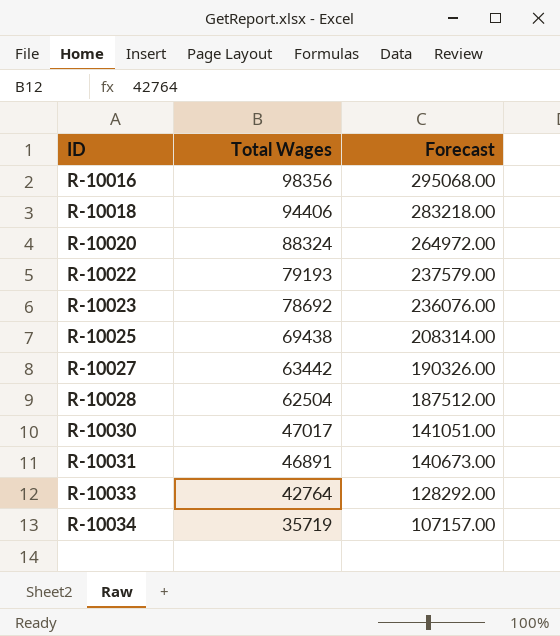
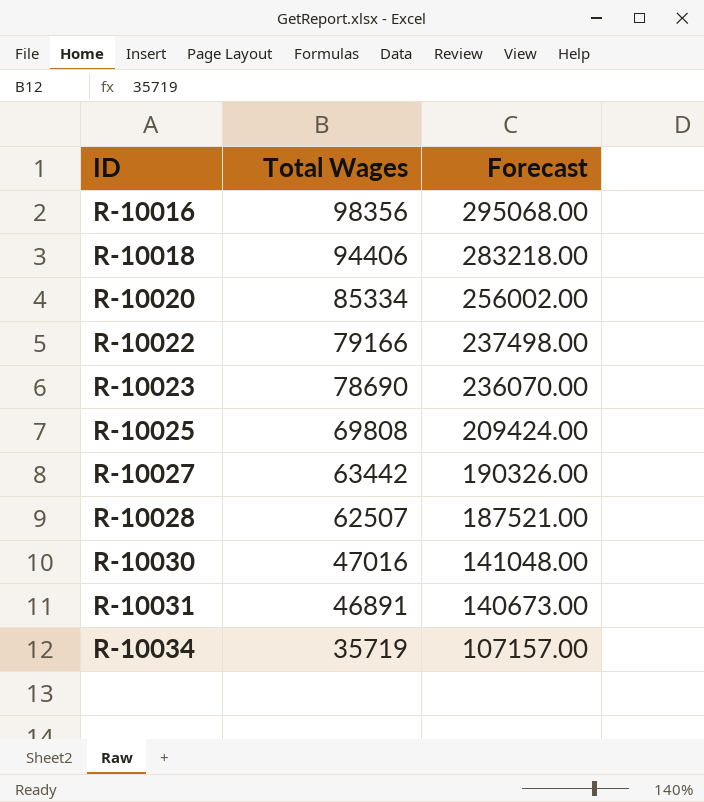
row R-10033: 42764 | 128292.00 -> none
R-10020 | Total Wages: 88324 -> 85334
R-10020 | Forecast: 264972.00 -> 256002.00
R-10022 | Total Wages: 79193 -> 79166
R-10022 | Forecast: 237579.00 -> 237498.00
R-10023 | Total Wages: 78692 -> 78690
R-10023 | Forecast: 236076.00 -> 236070.00
R-10025 | Total Wages: 69438 -> 69808
R-10025 | Forecast: 208314.00 -> 209424.00
R-10028 | Total Wages: 62504 -> 62507
R-10028 | Forecast: 187512.00 -> 187521.00
R-10030 | Total Wages: 47017 -> 47016
R-10030 | Forecast: 141051.00 -> 141048.00

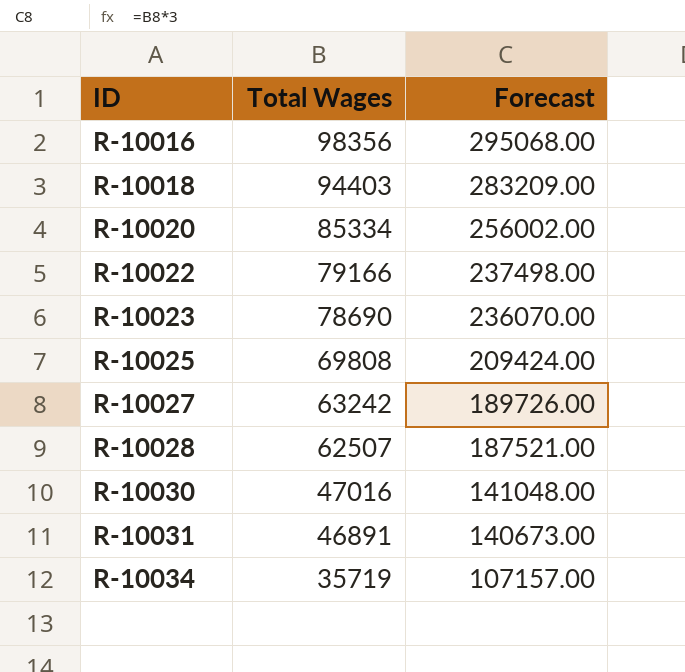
R-10018 | Total Wages: 94406 -> 94403
R-10018 | Forecast: 283218.00 -> 283209.00
R-10027 | Total Wages: 63442 -> 63242
R-10027 | Forecast: 190326.00 -> 189726.00

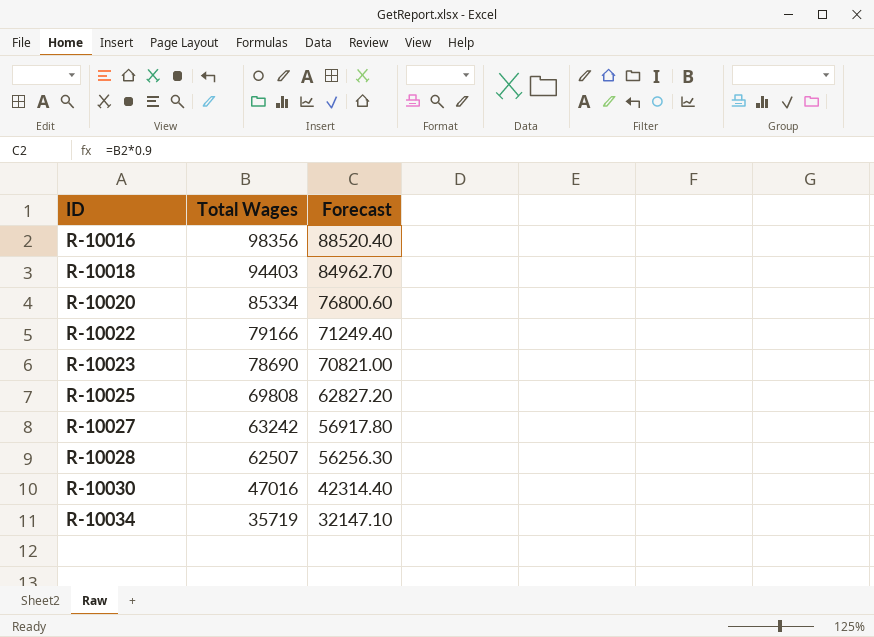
column Forecast | formula: [Total Wages] * 3 -> [Total Wages] * 0.9
row R-10031: 46891 | 140673.00 -> none

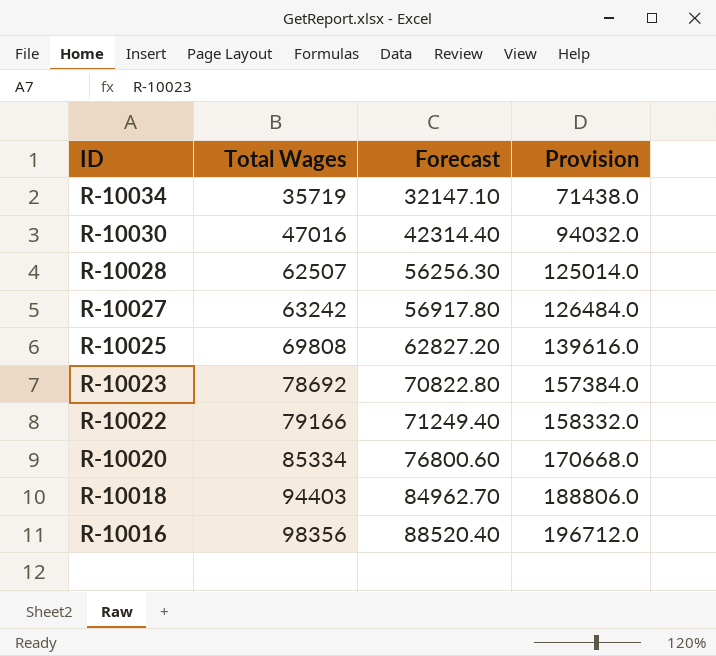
row order: ID ascending -> ID descending
column Provision | formula: none -> [Total Wages] * 2
R-10023 | Total Wages: 78690 -> 78692
R-10023 | Forecast: 70821.00 -> 70822.80

